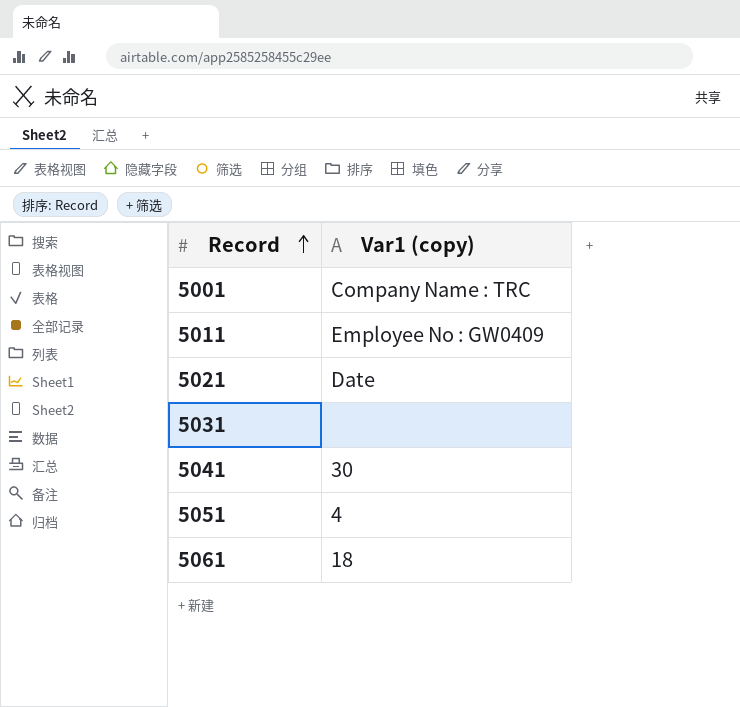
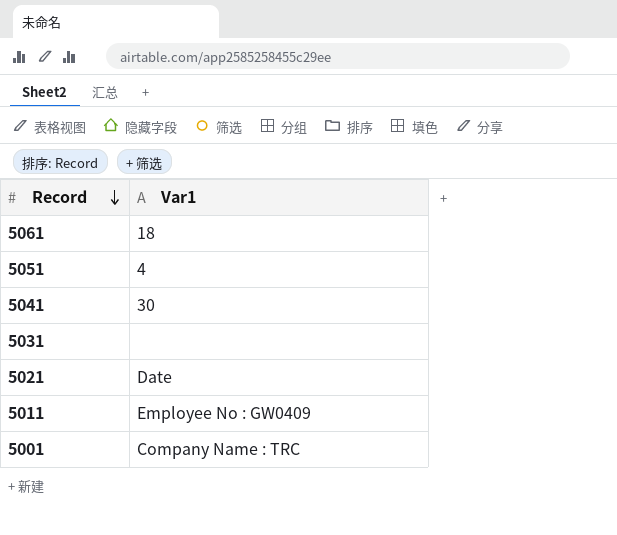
row order: Record ascending -> Record descending
column name: Var1 (copy) -> Var1

